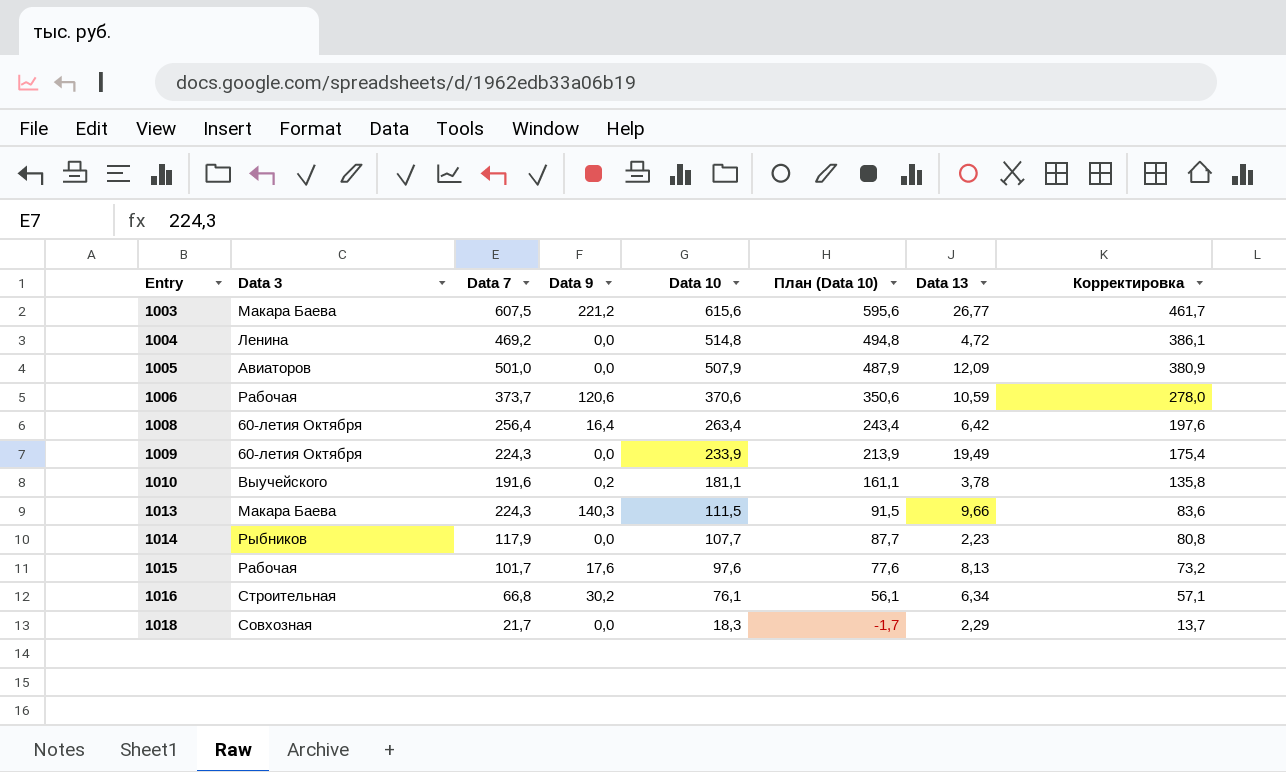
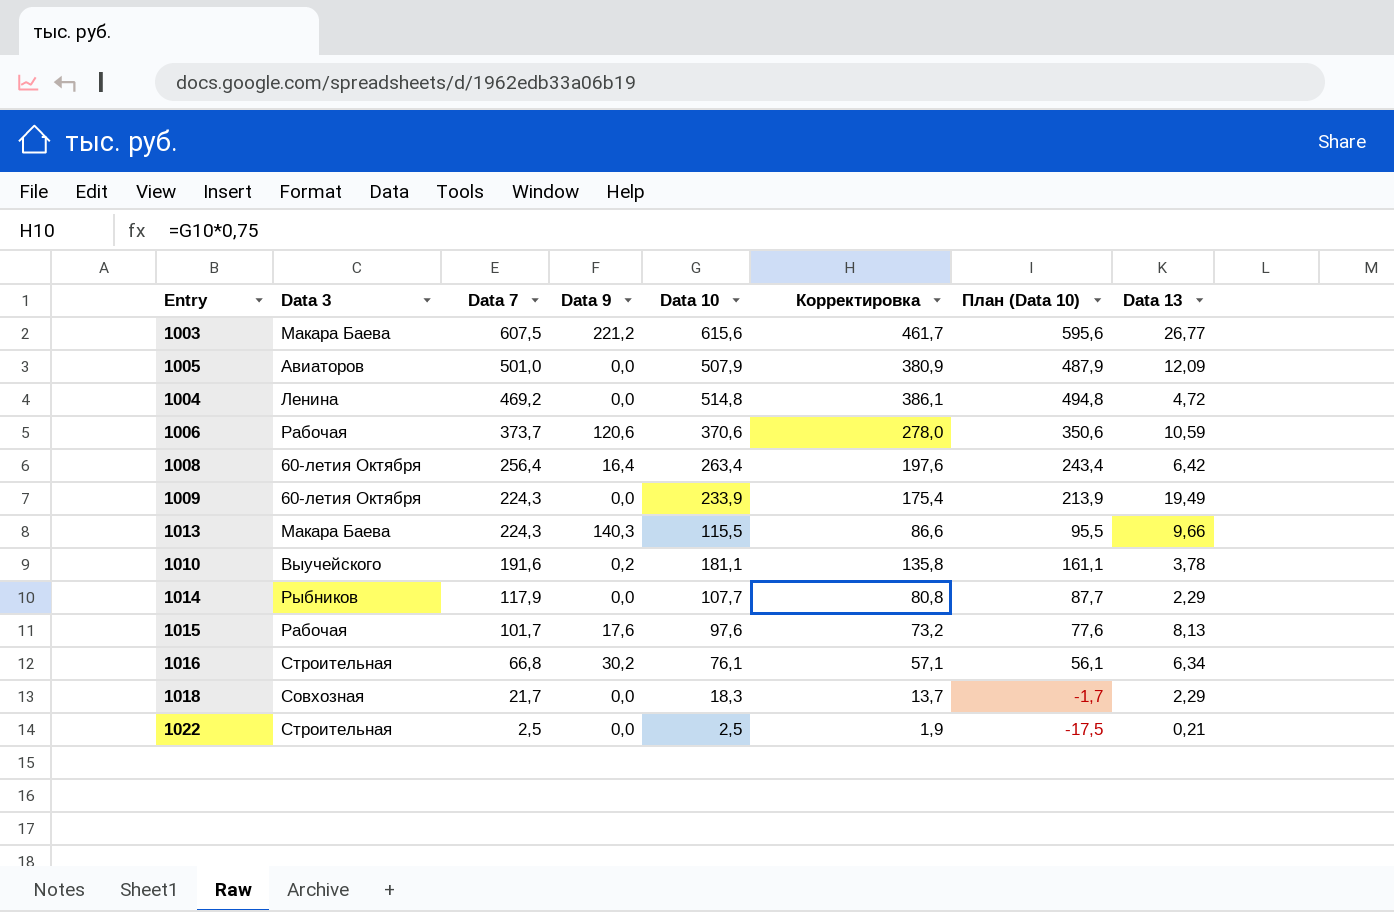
row order: Entry ascending -> Data 7 descending
column Корректировка | position: 8 -> 6
1013 | Data 10: 111,5 -> 115,5
1013 | Корректировка: 83,6 -> 86,6
1013 | План (Data 10): 91,5 -> 95,5
1014 | Data 13: 2,23 -> 2,29
row 1022: none -> Строительная | 2,5 | 0,0 | 2,5 | 1,9 | -17,5 | 0,21

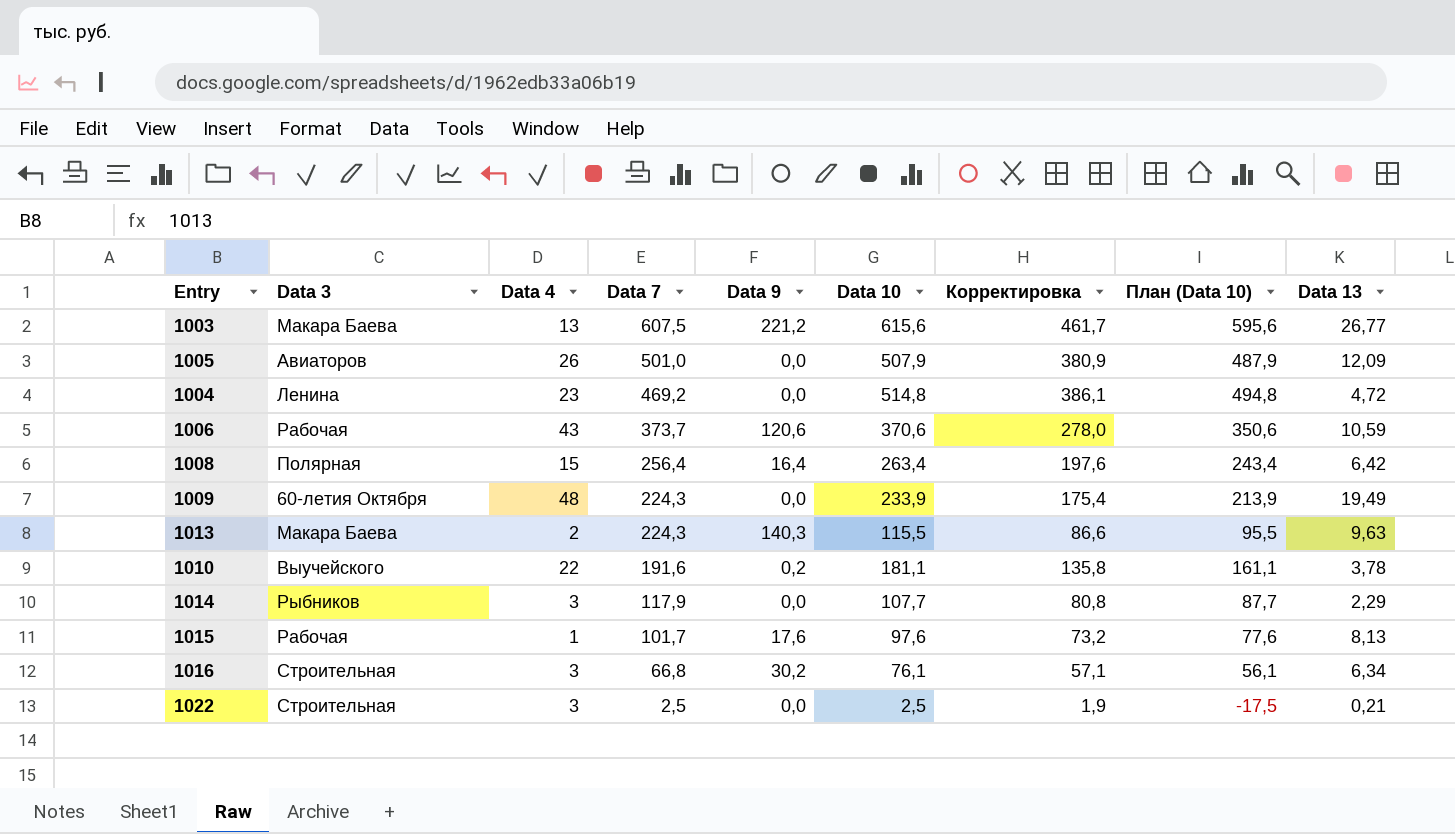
column Data 4 | position: none -> 3
row 1018: Совхозная | 21,7 | 0,0 | 18,3 | 13,7 | -1,7 | 2,29 -> none
1008 | Data 3: 60-летия Октября -> Полярная
1013 | Data 13: 9,66 -> 9,63

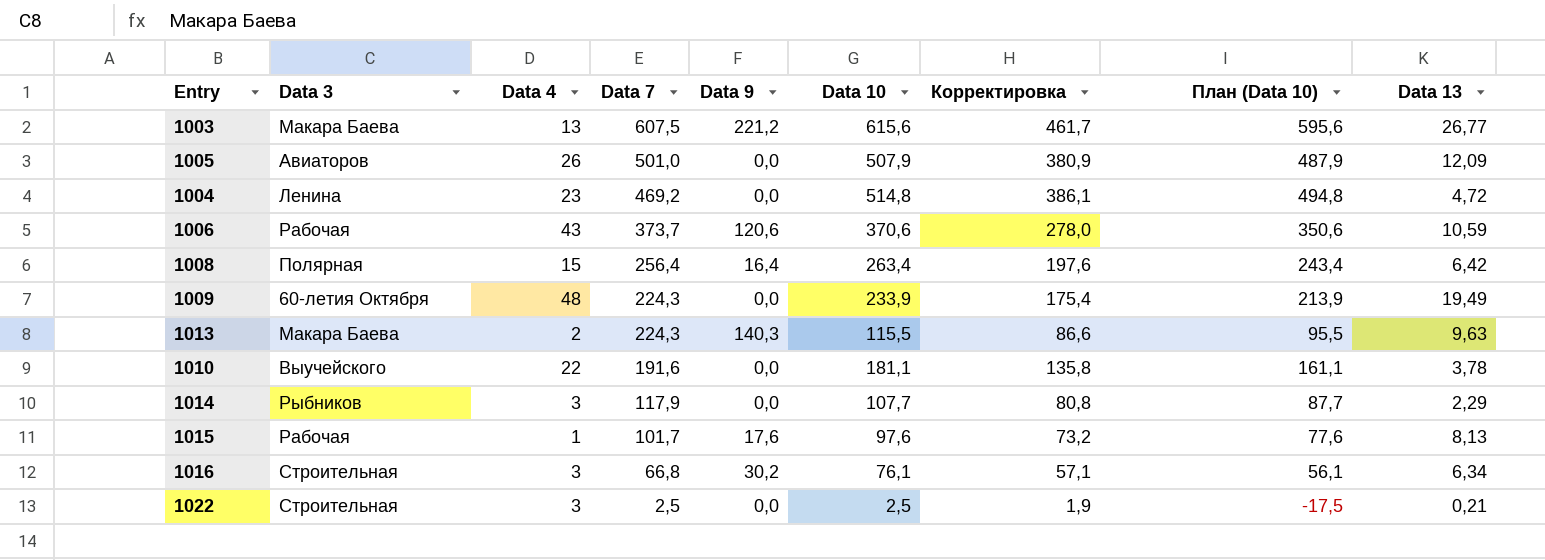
1010 | Data 9: 0,2 -> 0,0

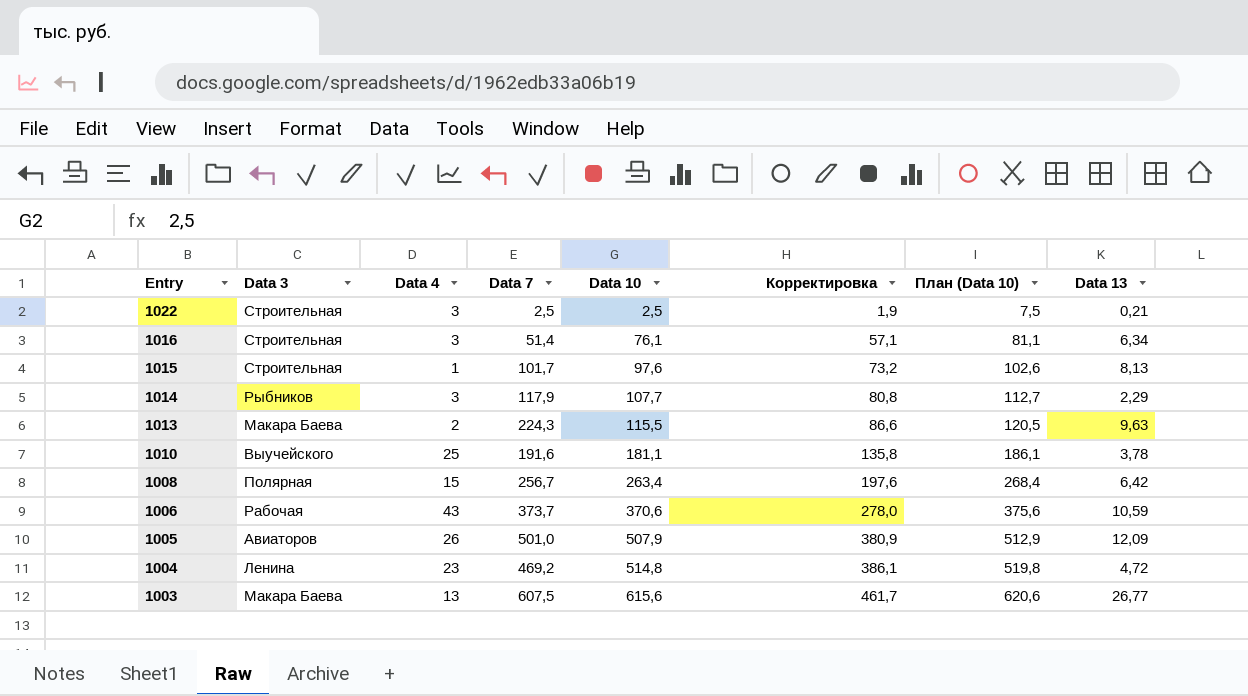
row order: Data 7 descending -> Entry descending
column Data 9 | position: 5 -> none
column План (Data 10) | formula: [Data 10] - 20 -> [Data 10] + 5
row 1009: 60-летия Октября | 48 | 224,3 | 0,0 | 233,9 | 175,4 | 213,9 | 19,49 -> none
1016 | Data 7: 66,8 -> 51,4
1015 | Data 3: Рабочая -> Строительная
1010 | Data 4: 22 -> 25
1008 | Data 7: 256,4 -> 256,7

